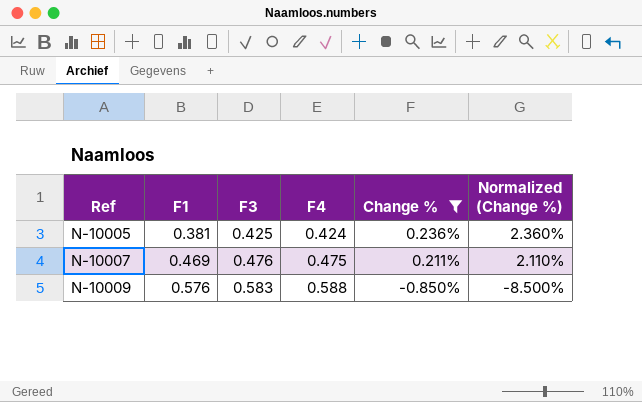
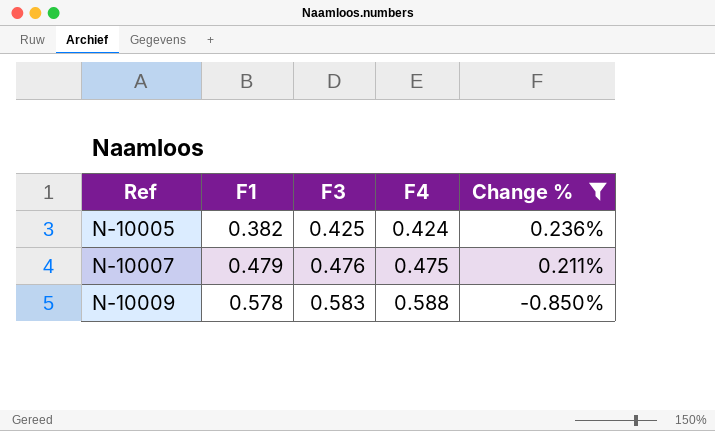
column Normalized (Change %) | formula: [Change %] * 10 -> none
N-10005 | F1: 0.381 -> 0.382
N-10007 | F1: 0.469 -> 0.479
N-10009 | F1: 0.576 -> 0.578

